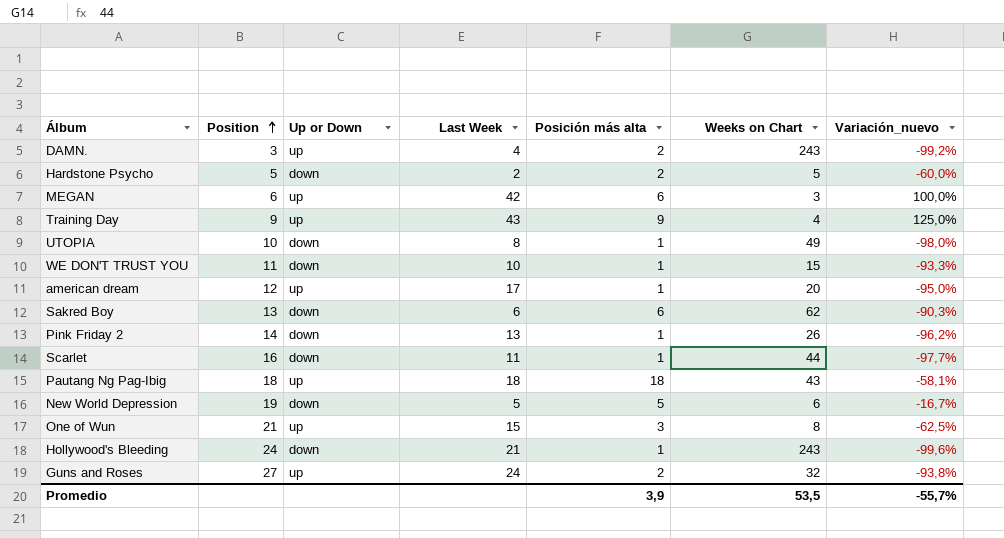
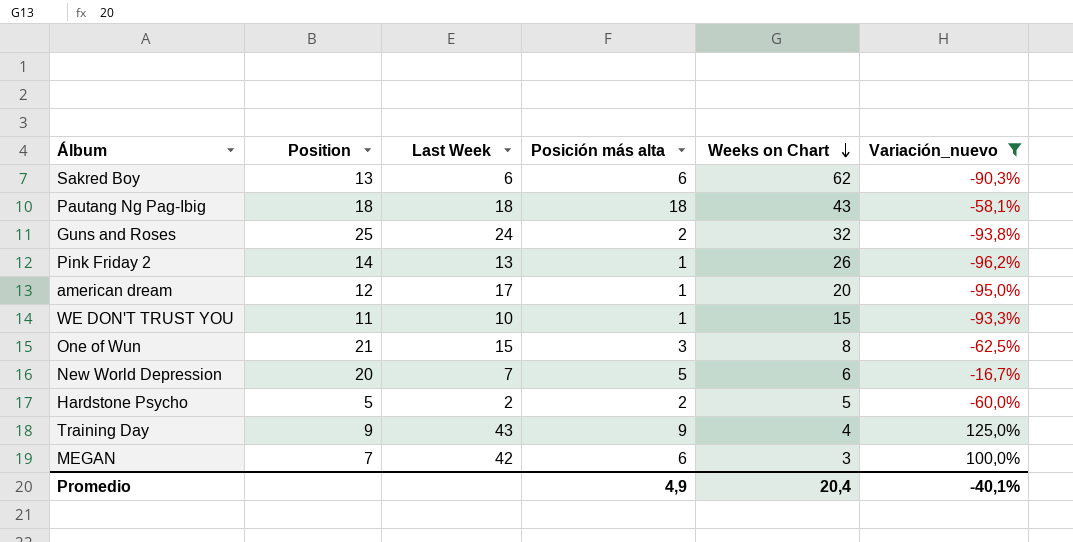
filter: none -> Variación_nuevo >= -96,2%
row order: Position ascending -> Weeks on Chart descending
column Up or Down | position: 3 -> none
Guns and Roses | Position: 27 -> 25
New World Depression | Position: 19 -> 20
New World Depression | Last Week: 5 -> 7
MEGAN | Position: 6 -> 7
Promedio | Posición más alta: 3,9 -> 4,9
Promedio | Weeks on Chart: 53,5 -> 20,4
Promedio | Variación_nuevo: -55,7% -> -40,1%

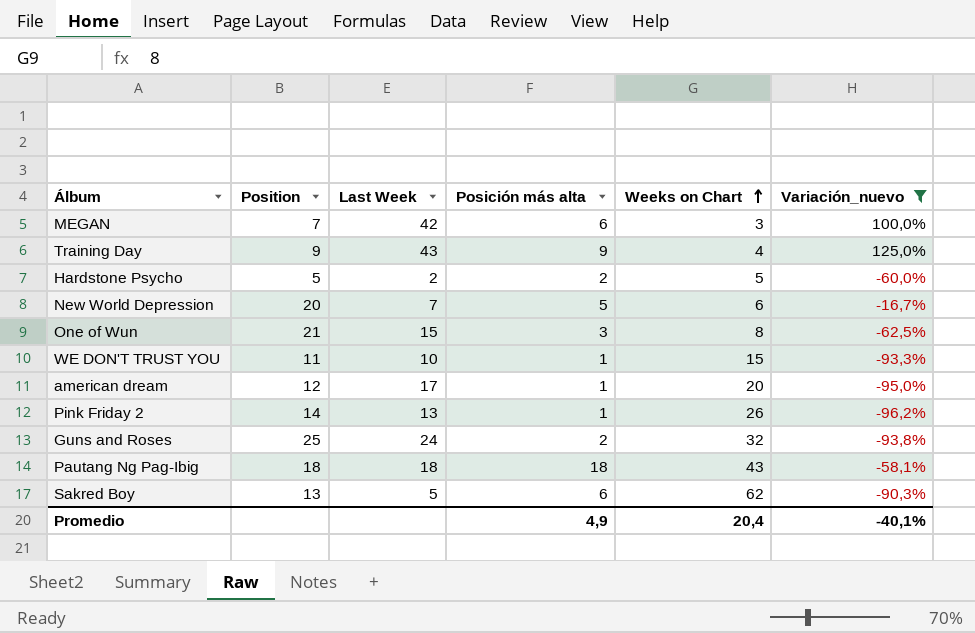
row order: Weeks on Chart descending -> Weeks on Chart ascending
Sakred Boy | Last Week: 6 -> 5

